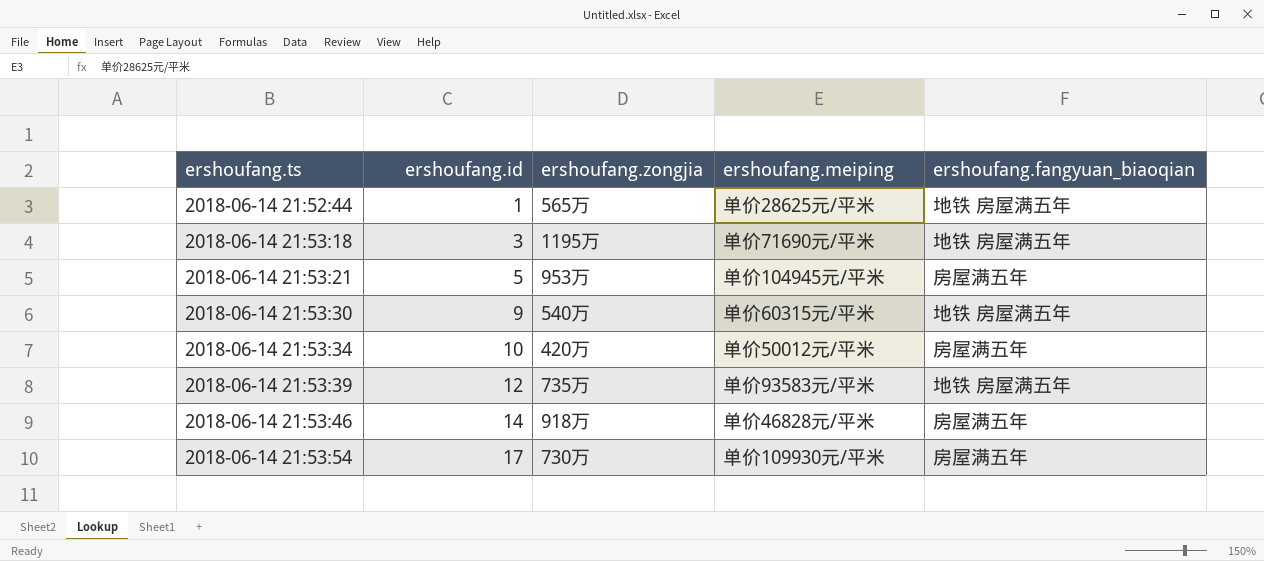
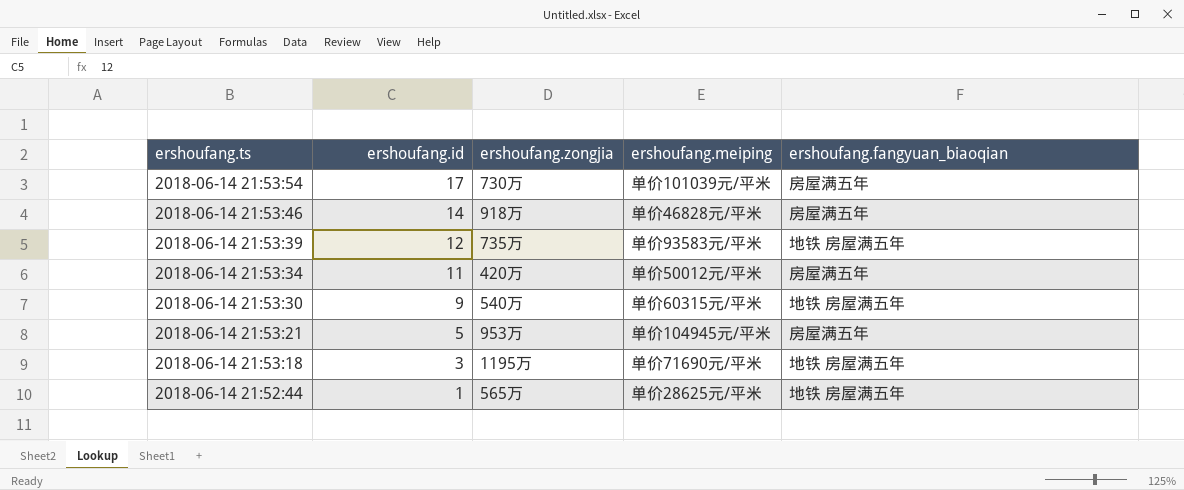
row order: ershoufang.ts ascending -> ershoufang.ts descending
2018-06-14 21:53:54 | ershoufang.meiping: 单价109930元/平米 -> 单价101039元/平米
2018-06-14 21:53:34 | ershoufang.id: 10 -> 11

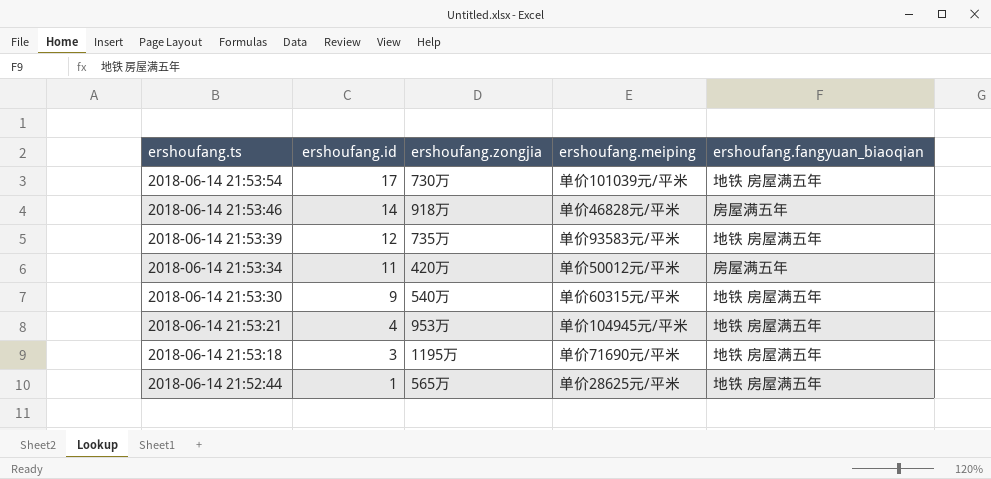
2018-06-14 21:53:54 | ershoufang.fangyuan_biaoqian: 房屋满五年 -> 地铁 房屋满五年
2018-06-14 21:53:21 | ershoufang.id: 5 -> 4
2018-06-14 21:53:21 | ershoufang.fangyuan_biaoqian: 房屋满五年 -> 地铁 房屋满五年

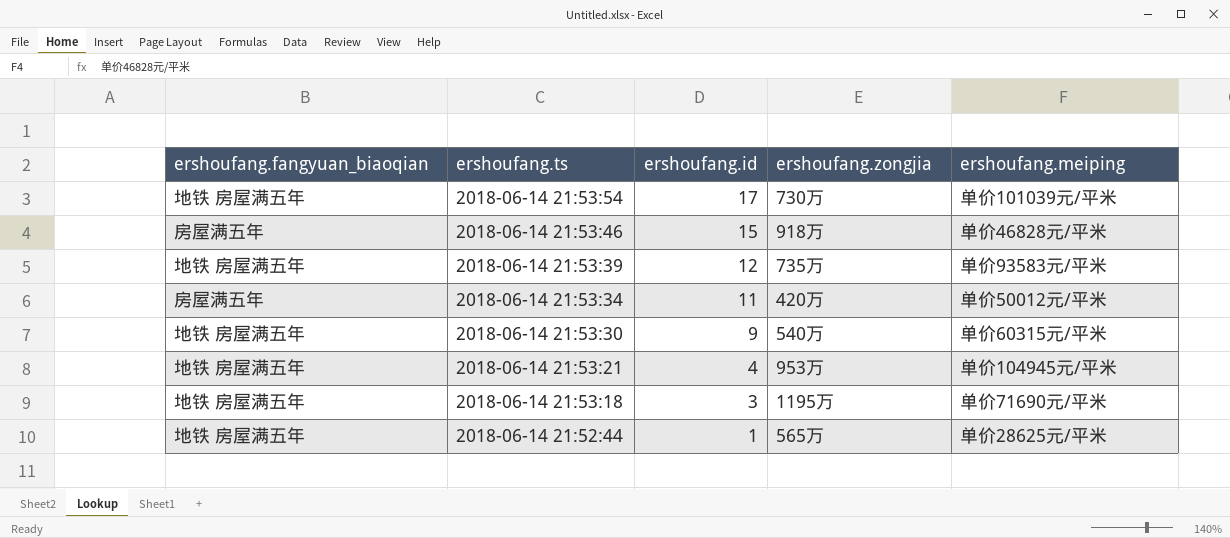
column ershoufang.fangyuan_biaoqian | position: 5 -> 1
2018-06-14 21:53:46 | ershoufang.id: 14 -> 15

